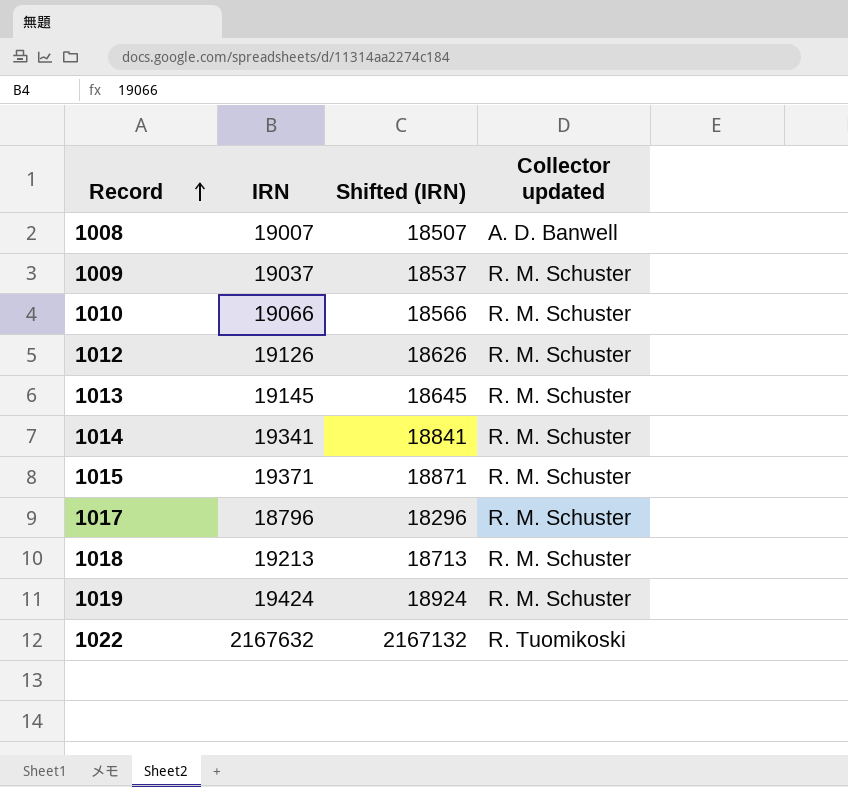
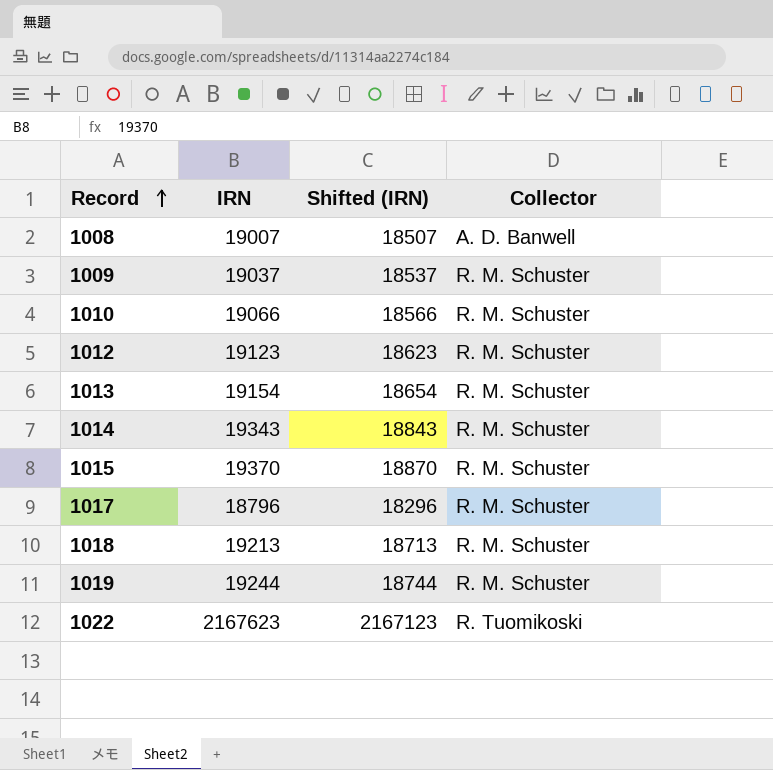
column name: Collector updated -> Collector
1012 | IRN: 19126 -> 19123
1012 | Shifted (IRN): 18626 -> 18623
1013 | IRN: 19145 -> 19154
1013 | Shifted (IRN): 18645 -> 18654
1014 | IRN: 19341 -> 19343
1014 | Shifted (IRN): 18841 -> 18843
1015 | IRN: 19371 -> 19370
1015 | Shifted (IRN): 18871 -> 18870
1019 | IRN: 19424 -> 19244
1019 | Shifted (IRN): 18924 -> 18744
1022 | IRN: 2167632 -> 2167623
1022 | Shifted (IRN): 2167132 -> 2167123

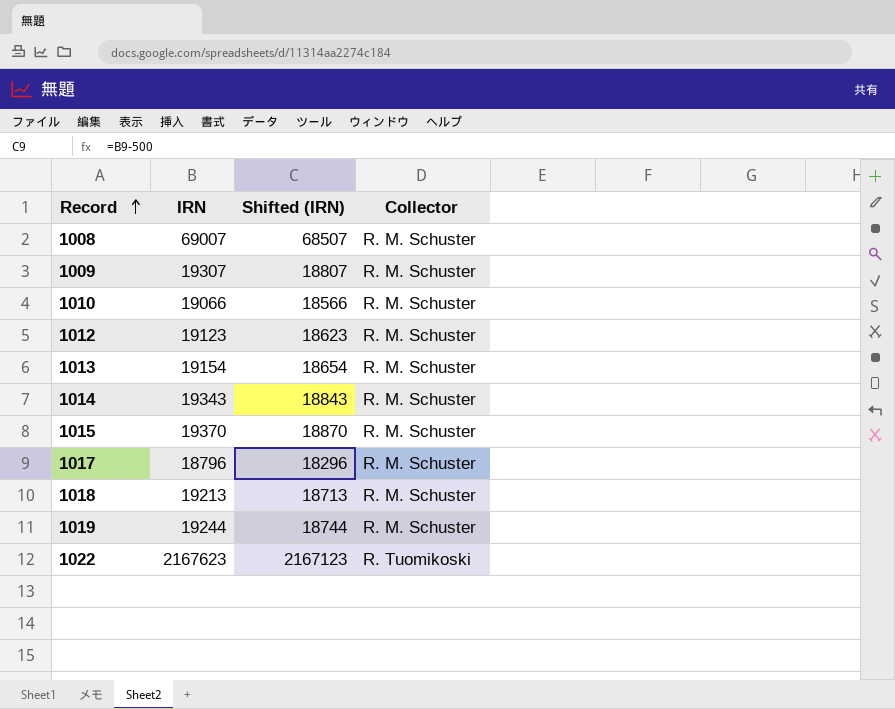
1008 | IRN: 19007 -> 69007
1008 | Shifted (IRN): 18507 -> 68507
1008 | Collector: A. D. Banwell -> R. M. Schuster
1009 | IRN: 19037 -> 19307
1009 | Shifted (IRN): 18537 -> 18807

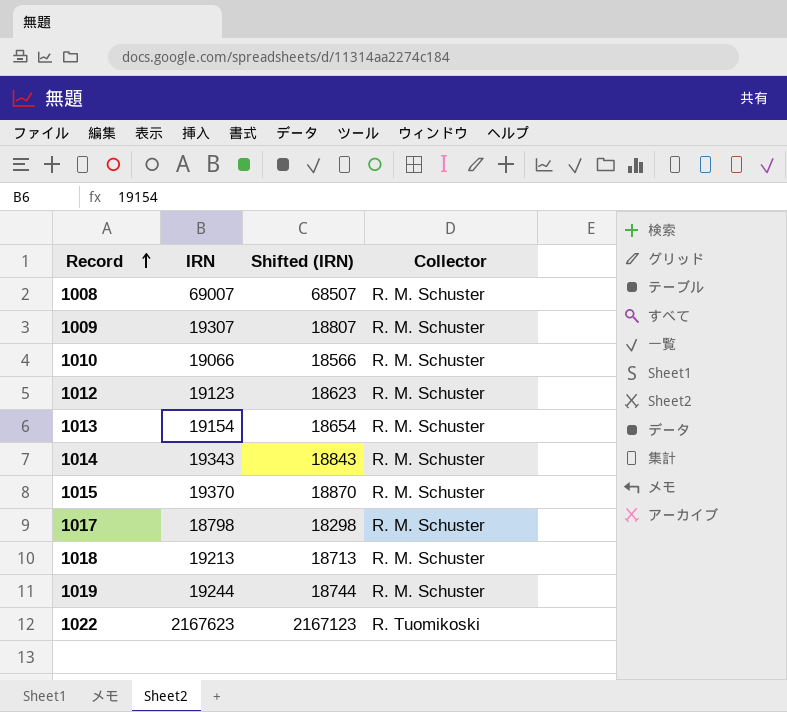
1017 | IRN: 18796 -> 18798
1017 | Shifted (IRN): 18296 -> 18298

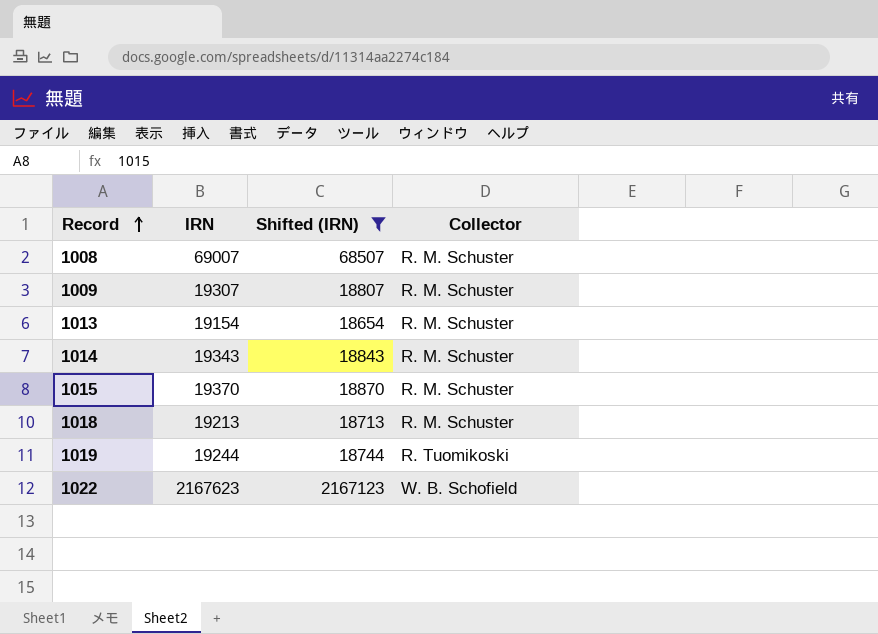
filter: none -> Shifted (IRN) >= 18654
1019 | Collector: R. M. Schuster -> R. Tuomikoski
1022 | Collector: R. Tuomikoski -> W. B. Schofield

